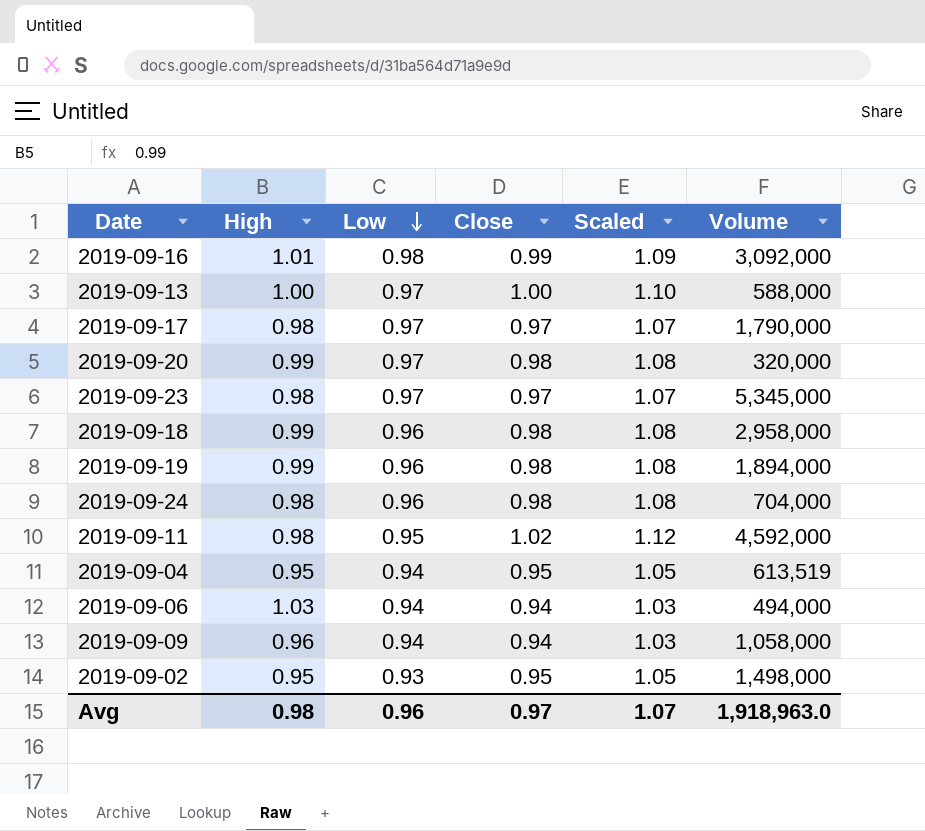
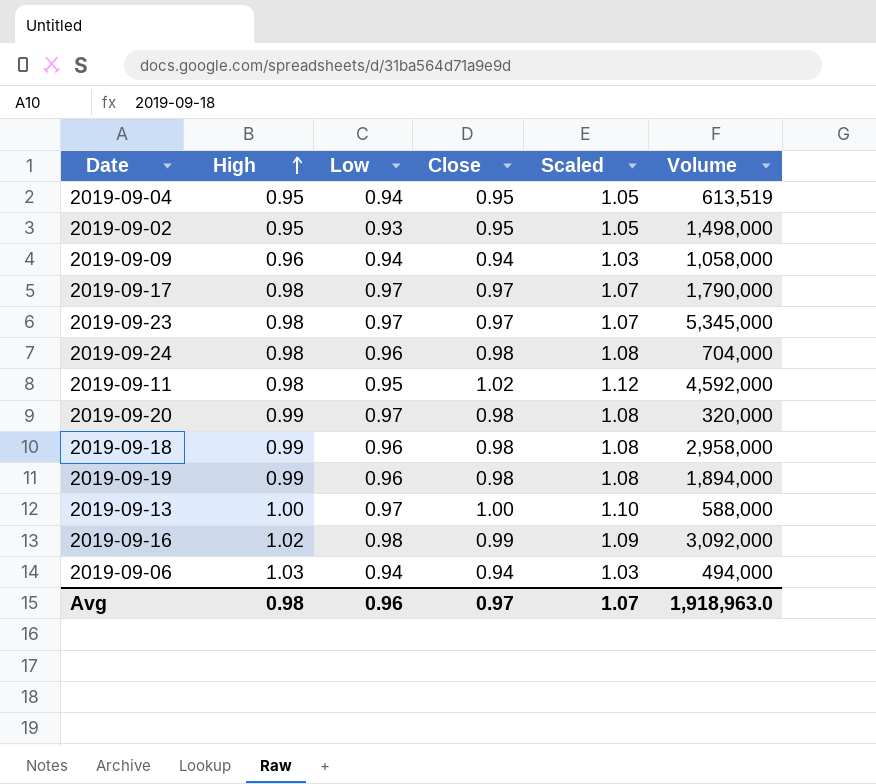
row order: Low descending -> High ascending
2019-09-16 | High: 1.01 -> 1.02

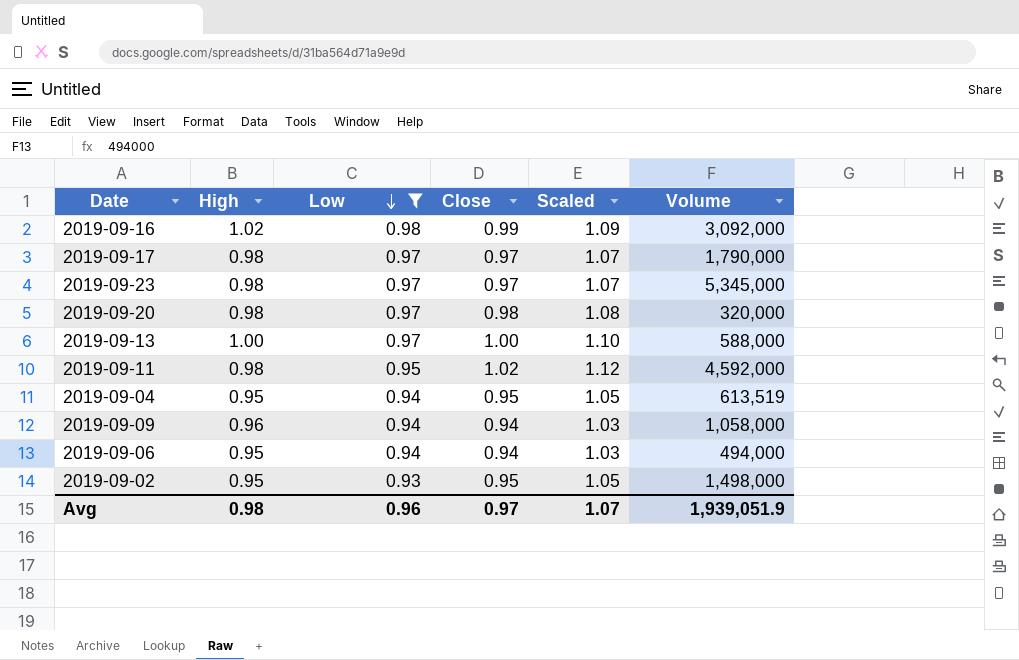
filter: none -> Low != 0.96
row order: High ascending -> Low descending
2019-09-20 | High: 0.99 -> 0.98
2019-09-06 | High: 1.03 -> 0.95
Avg | Volume: 1,918,963.0 -> 1,939,051.9

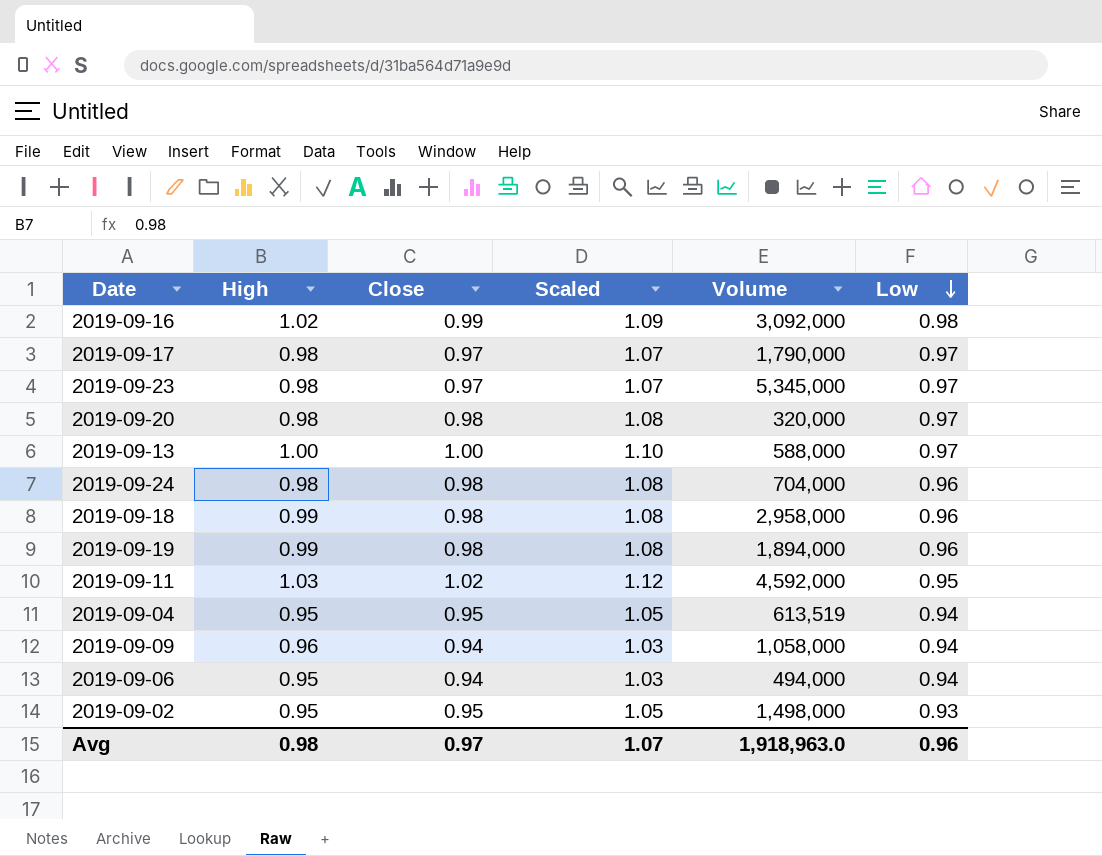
filter: Low != 0.96 -> none
column Low | position: 3 -> 6
2019-09-11 | High: 0.98 -> 1.03
Avg | Volume: 1,939,051.9 -> 1,918,963.0

